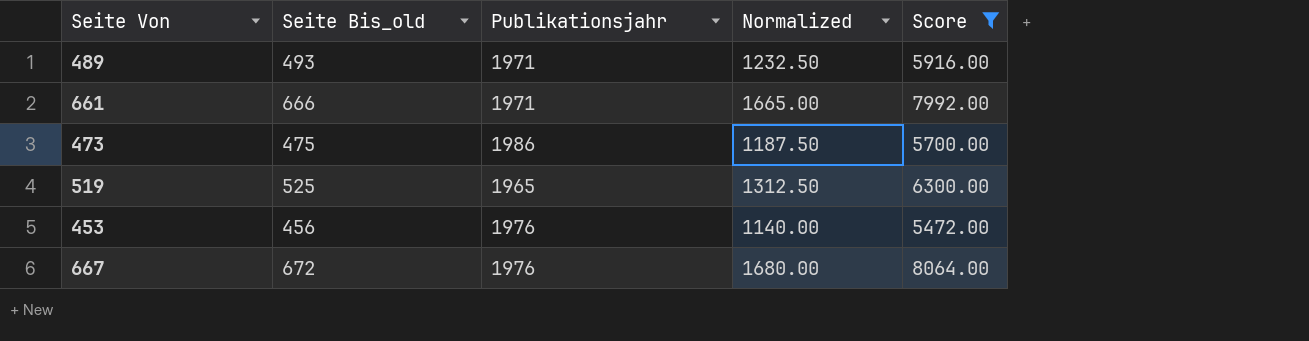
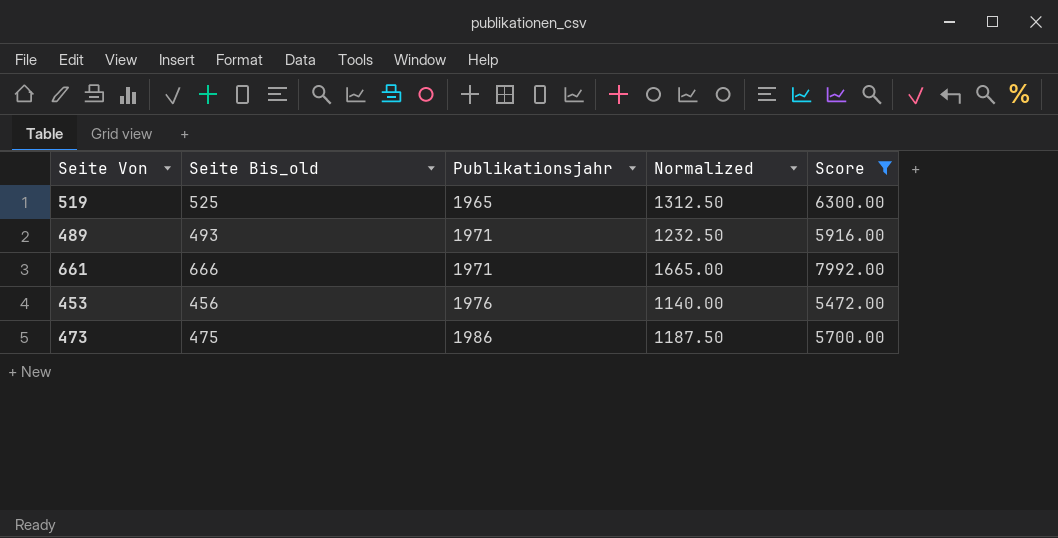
row order: none -> Publikationsjahr ascending
row 667: 672 | 1976 | 1680.00 | 8064.00 -> none

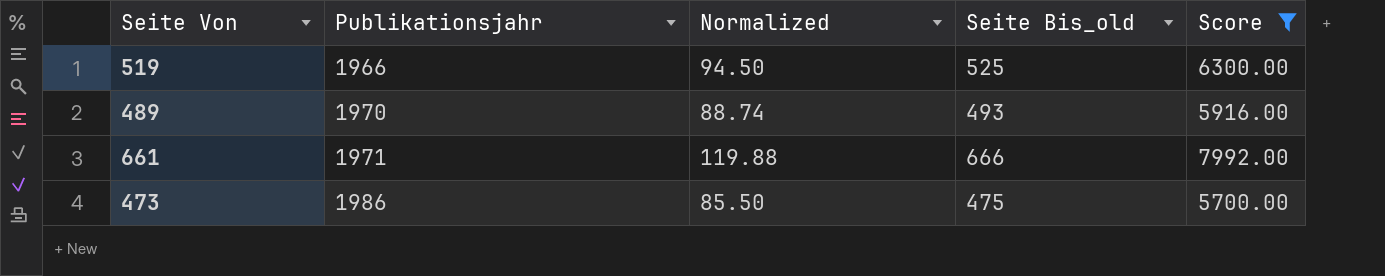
column Normalized | formula: [Seite Bis_old] * 2.5 -> [Seite Bis_old] * 0.18
column Seite Bis_old | position: 2 -> 4
row 453: 456 | 1976 | 1140.00 | 5472.00 -> none
519 | Publikationsjahr: 1965 -> 1966
489 | Publikationsjahr: 1971 -> 1970

